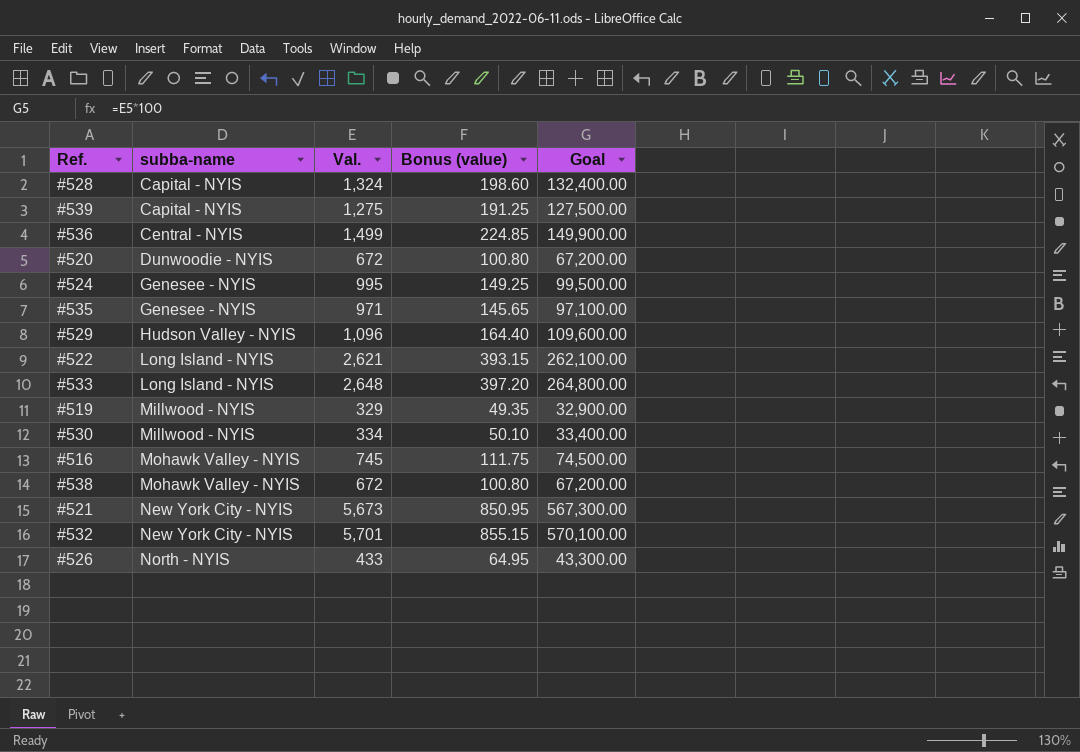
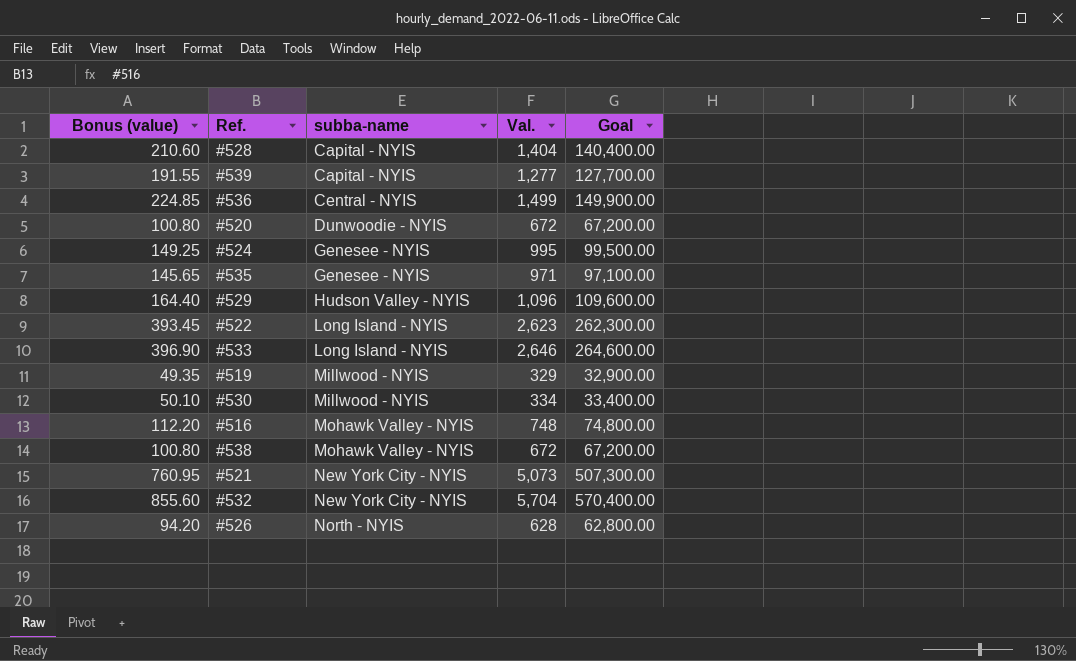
column Bonus (value) | position: 4 -> 1
#528 | Bonus (value): 198.60 -> 210.60
#528 | Val.: 1,324 -> 1,404
#528 | Goal: 132,400.00 -> 140,400.00
#539 | Bonus (value): 191.25 -> 191.55
#539 | Val.: 1,275 -> 1,277
#539 | Goal: 127,500.00 -> 127,700.00
#522 | Bonus (value): 393.15 -> 393.45
#522 | Val.: 2,621 -> 2,623
#522 | Goal: 262,100.00 -> 262,300.00
#533 | Bonus (value): 397.20 -> 396.90
#533 | Val.: 2,648 -> 2,646
#533 | Goal: 264,800.00 -> 264,600.00
#516 | Bonus (value): 111.75 -> 112.20
#516 | Val.: 745 -> 748
#516 | Goal: 74,500.00 -> 74,800.00
#521 | Bonus (value): 850.95 -> 760.95
#521 | Val.: 5,673 -> 5,073
#521 | Goal: 567,300.00 -> 507,300.00
#532 | Bonus (value): 855.15 -> 855.60
#532 | Val.: 5,701 -> 5,704
#532 | Goal: 570,100.00 -> 570,400.00
#526 | Bonus (value): 64.95 -> 94.20
#526 | Val.: 433 -> 628
#526 | Goal: 43,300.00 -> 62,800.00

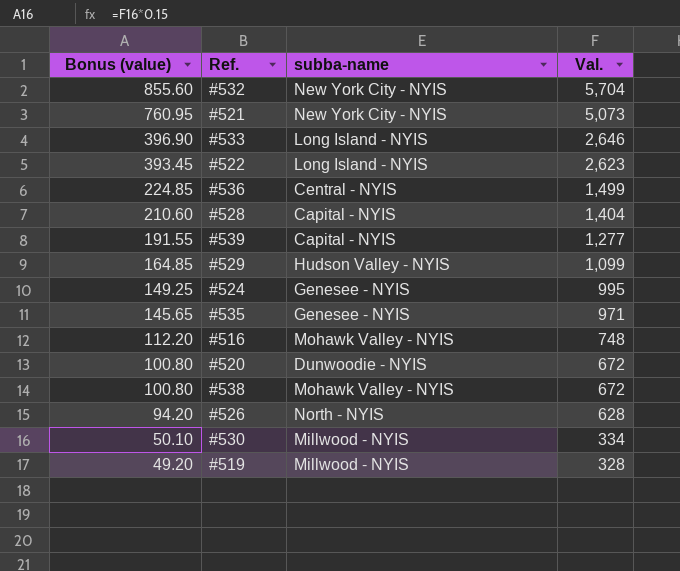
row order: subba-name ascending -> Bonus (value) descending
column Goal | formula: [Val.] * 100 -> none
#529 | Bonus (value): 164.40 -> 164.85
#529 | Val.: 1,096 -> 1,099
#519 | Bonus (value): 49.35 -> 49.20
#519 | Val.: 329 -> 328

